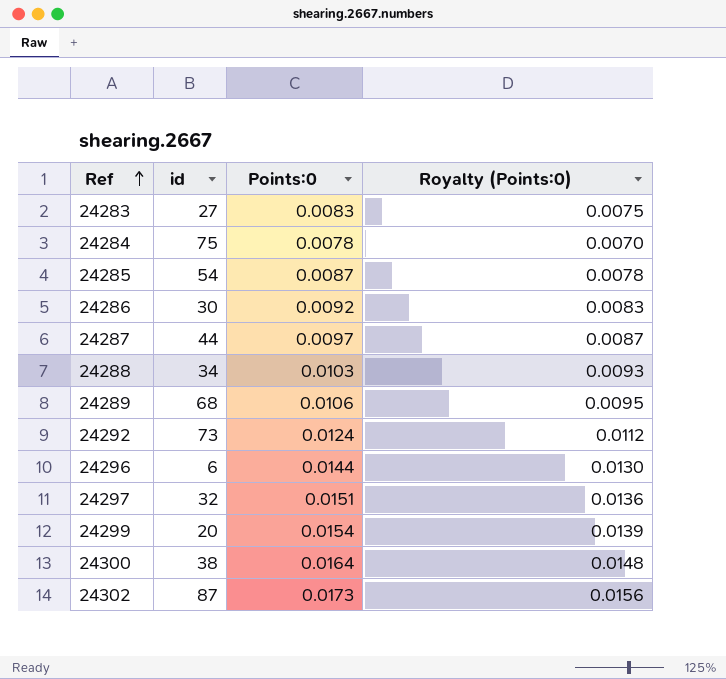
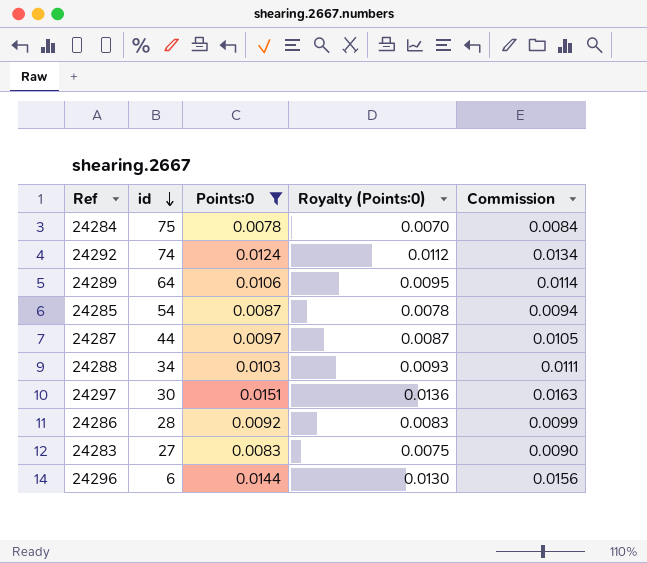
filter: none -> Points:0 <= 0.0151
row order: Ref ascending -> id descending
column Commission | formula: none -> [Points:0] * 1.08
24292 | id: 73 -> 74
24289 | id: 68 -> 64
24297 | id: 32 -> 30
24286 | id: 30 -> 28

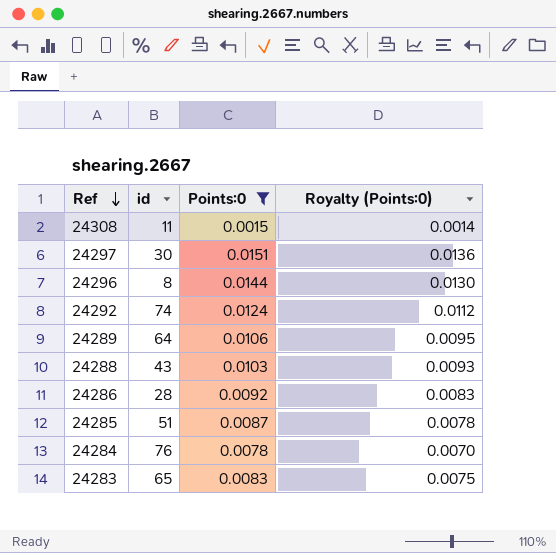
row order: id descending -> Ref descending
column Commission | formula: [Points:0] * 1.08 -> none
row 24287: 44 | 0.0097 | 0.0087 | 0.0105 -> none
row 24308: none -> 11 | 0.0015 | 0.0014
24296 | id: 6 -> 8
24288 | id: 34 -> 43
24285 | id: 54 -> 51
24284 | id: 75 -> 76
24283 | id: 27 -> 65

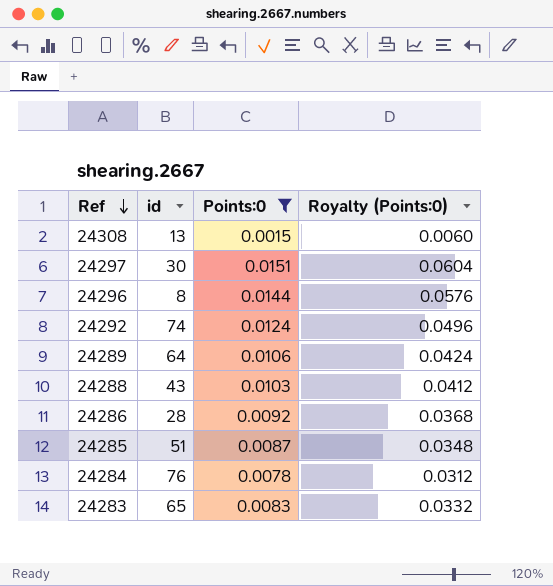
column Royalty (Points:0) | formula: [Points:0] * 0.9 -> [Points:0] * 4
24308 | id: 11 -> 13

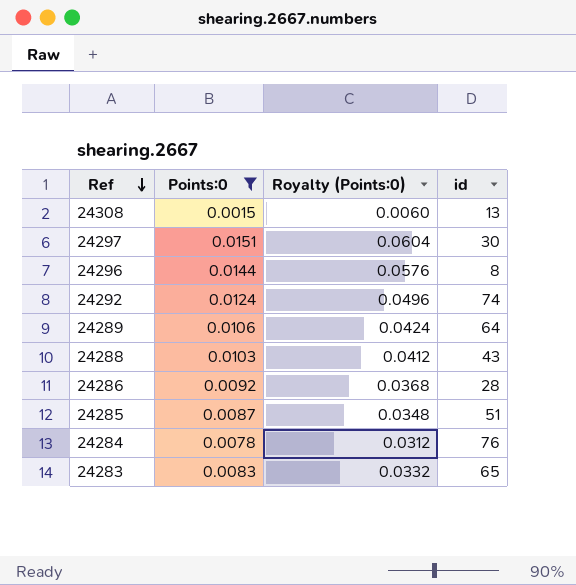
column id | position: 2 -> 4

